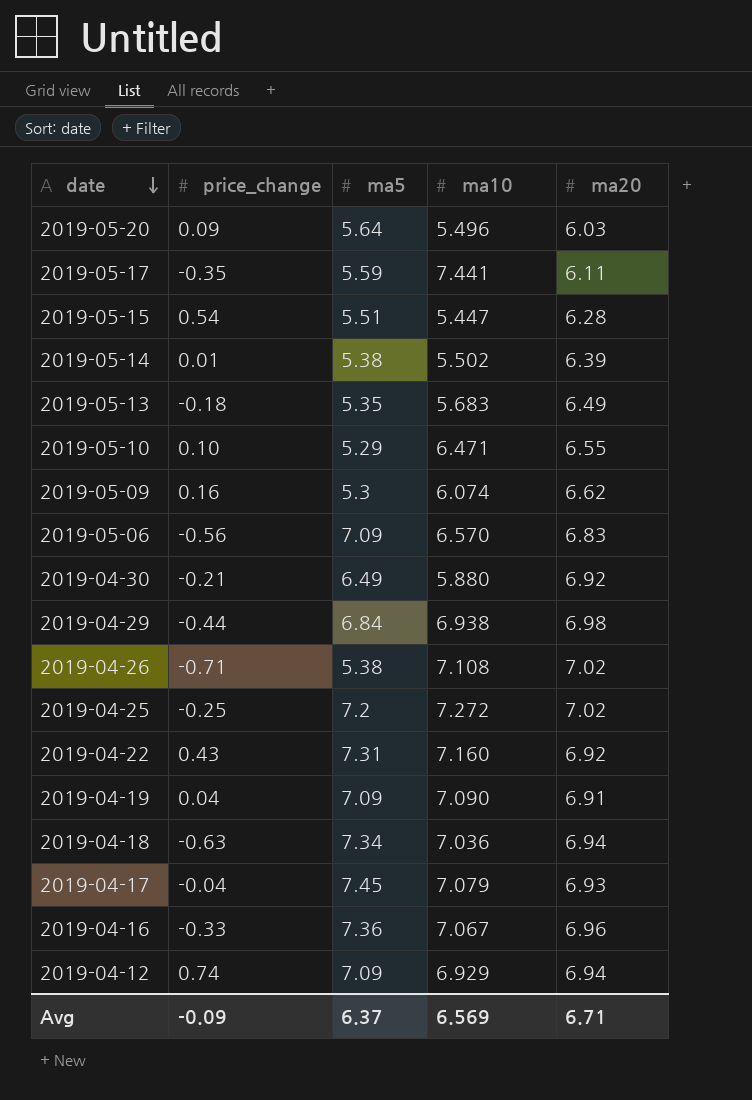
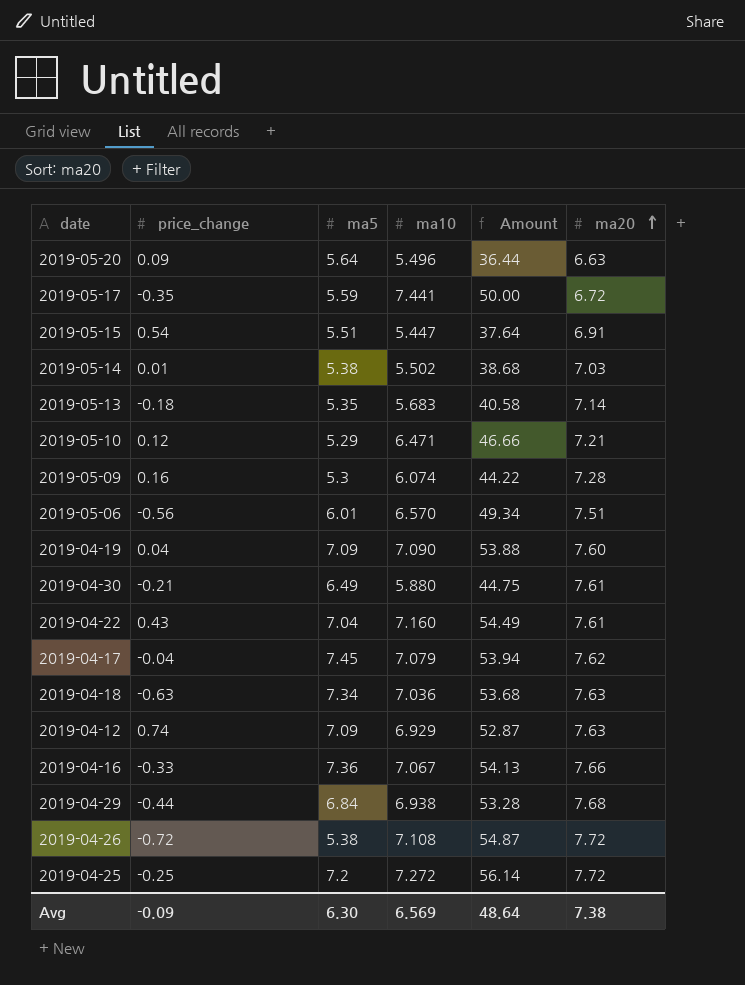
row order: date descending -> ma20 ascending
column Amount | formula: none -> [ma10] * [ma20]
2019-05-20 | ma20: 6.03 -> 6.63
2019-05-17 | ma20: 6.11 -> 6.72
2019-05-15 | ma20: 6.28 -> 6.91
2019-05-14 | ma20: 6.39 -> 7.03
2019-05-13 | ma20: 6.49 -> 7.14
2019-05-10 | price_change: 0.10 -> 0.12
2019-05-10 | ma20: 6.55 -> 7.21
2019-05-09 | ma20: 6.62 -> 7.28
2019-05-06 | ma5: 7.09 -> 6.01
2019-05-06 | ma20: 6.83 -> 7.51
2019-04-19 | ma20: 6.91 -> 7.60
2019-04-30 | ma20: 6.92 -> 7.61
2019-04-22 | ma5: 7.31 -> 7.04
2019-04-22 | ma20: 6.92 -> 7.61
2019-04-17 | ma20: 6.93 -> 7.62
2019-04-18 | ma20: 6.94 -> 7.63
2019-04-12 | ma20: 6.94 -> 7.63
2019-04-16 | ma20: 6.96 -> 7.66
2019-04-29 | ma20: 6.98 -> 7.68
2019-04-26 | price_change: -0.71 -> -0.72
2019-04-26 | ma20: 7.02 -> 7.72
2019-04-25 | ma20: 7.02 -> 7.72
Avg | ma5: 6.37 -> 6.30
Avg | ma20: 6.71 -> 7.38

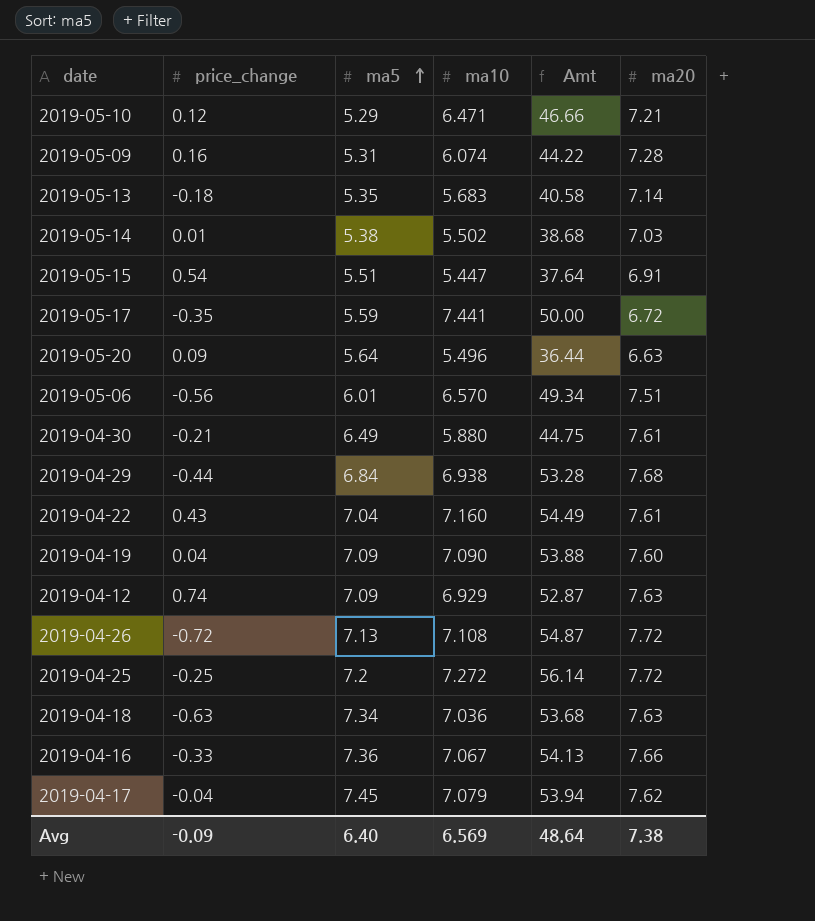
row order: ma20 ascending -> ma5 ascending
column name: Amount -> Amt
2019-05-09 | ma5: 5.3 -> 5.31
2019-04-26 | ma5: 5.38 -> 7.13
Avg | ma5: 6.30 -> 6.40

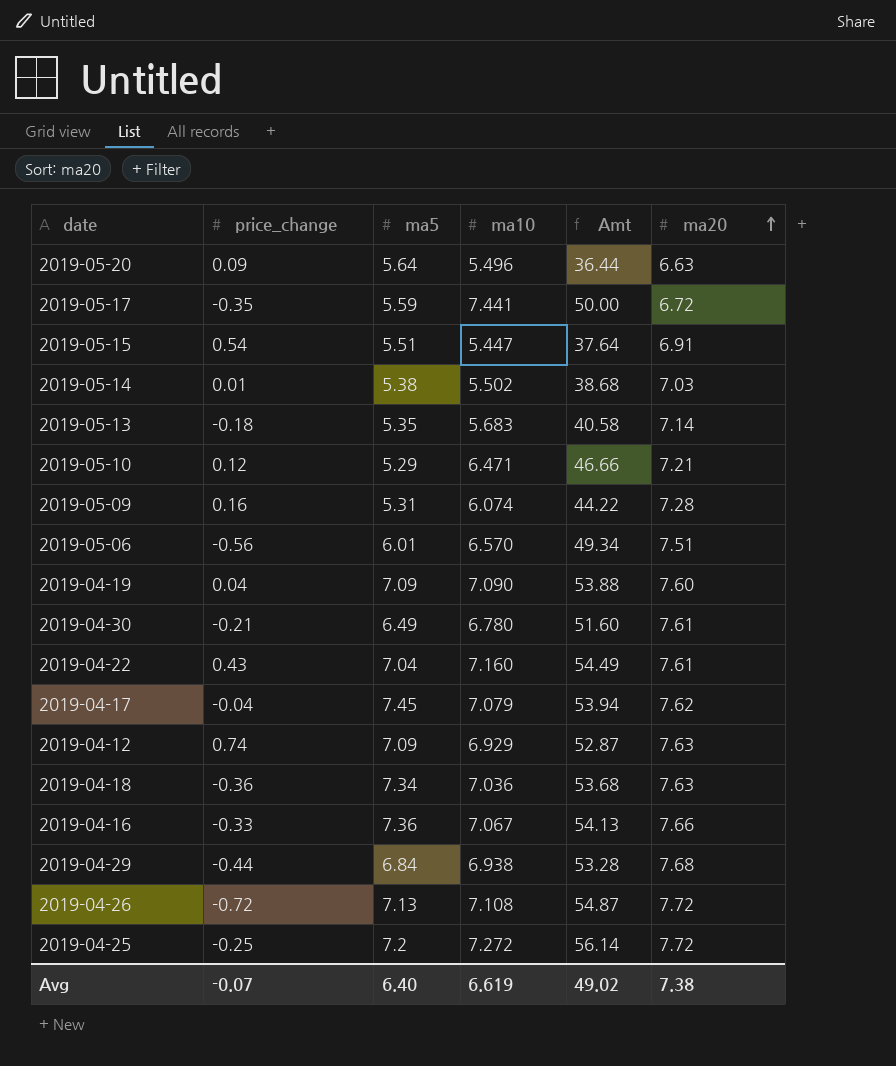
row order: ma5 ascending -> ma20 ascending
2019-04-30 | ma10: 5.880 -> 6.780
2019-04-30 | Amt: 44.75 -> 51.60
2019-04-18 | price_change: -0.63 -> -0.36
Avg | price_change: -0.09 -> -0.07
Avg | ma10: 6.569 -> 6.619
Avg | Amt: 48.64 -> 49.02

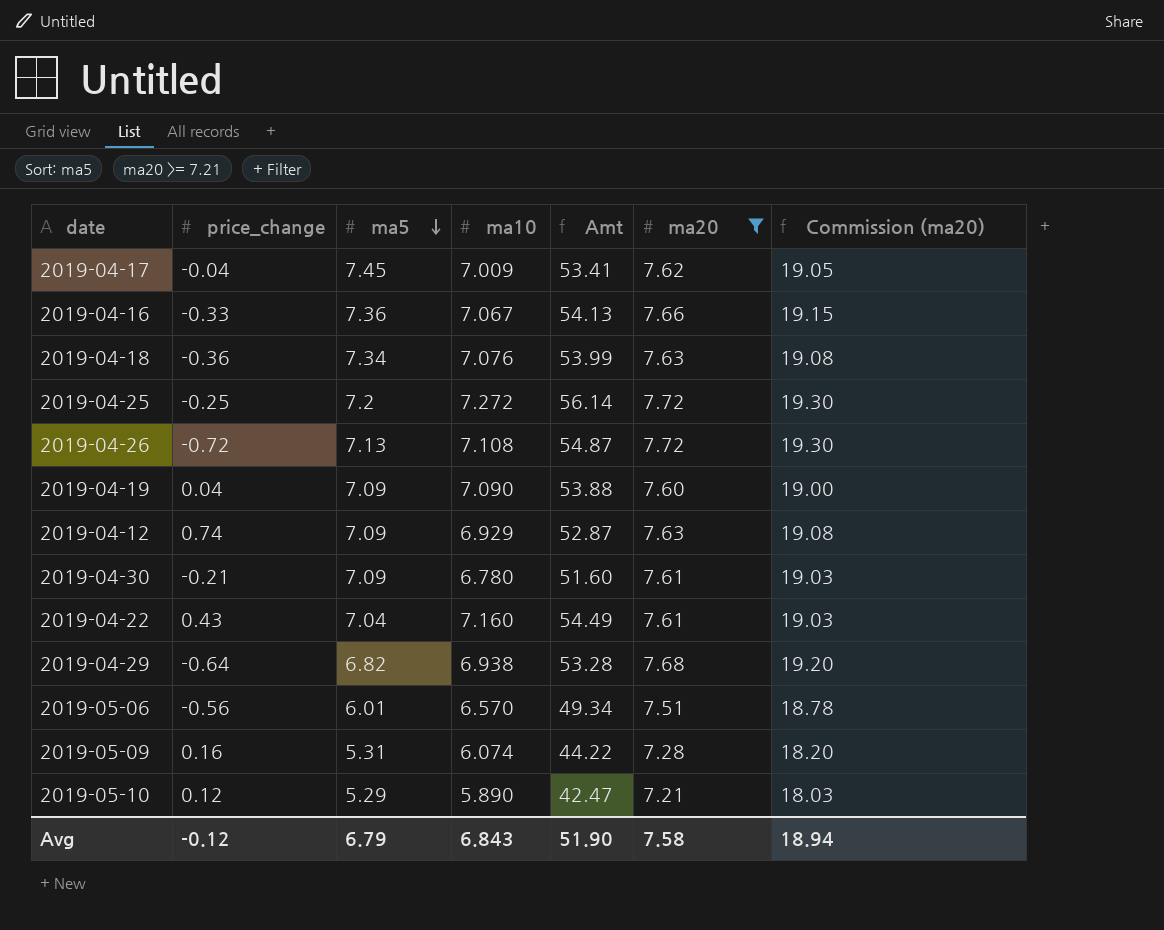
filter: none -> ma20 >= 7.21
row order: ma20 ascending -> ma5 descending
column Commission (ma20) | formula: none -> [ma20] * 2.5
2019-04-17 | ma10: 7.079 -> 7.009
2019-04-17 | Amt: 53.94 -> 53.41
2019-04-18 | ma10: 7.036 -> 7.076
2019-04-18 | Amt: 53.68 -> 53.99
2019-04-30 | ma5: 6.49 -> 7.09
2019-04-29 | price_change: -0.44 -> -0.64
2019-04-29 | ma5: 6.84 -> 6.82
2019-05-10 | ma10: 6.471 -> 5.890
2019-05-10 | Amt: 46.66 -> 42.47
Avg | price_change: -0.07 -> -0.12
Avg | ma5: 6.40 -> 6.79
Avg | ma10: 6.619 -> 6.843
Avg | Amt: 49.02 -> 51.90
Avg | ma20: 7.38 -> 7.58

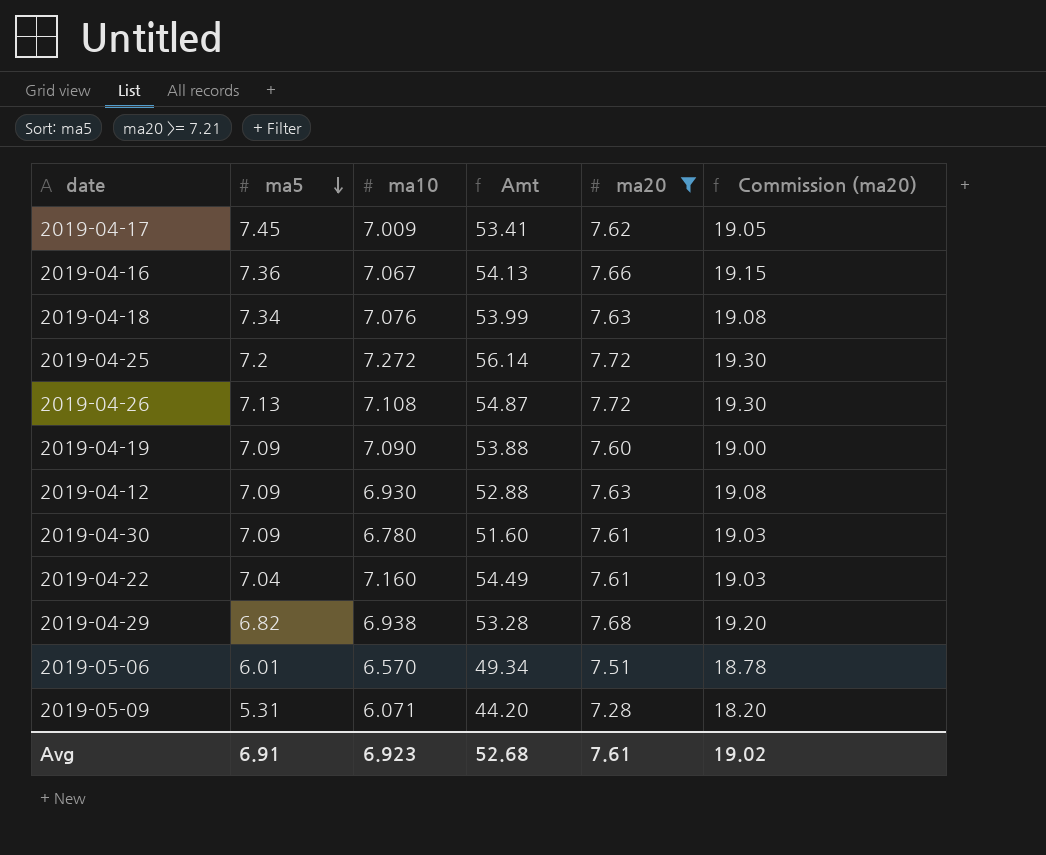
column price_change | position: 2 -> none
row 2019-05-10: 0.12 | 5.29 | 5.890 | 42.47 | 7.21 | 18.03 -> none
2019-04-12 | ma10: 6.929 -> 6.930
2019-04-12 | Amt: 52.87 -> 52.88
2019-05-09 | ma10: 6.074 -> 6.071
2019-05-09 | Amt: 44.22 -> 44.20
Avg | ma5: 6.79 -> 6.91
Avg | ma10: 6.843 -> 6.923
Avg | Amt: 51.90 -> 52.68
Avg | ma20: 7.58 -> 7.61
Avg | Commission (ma20): 18.94 -> 19.02

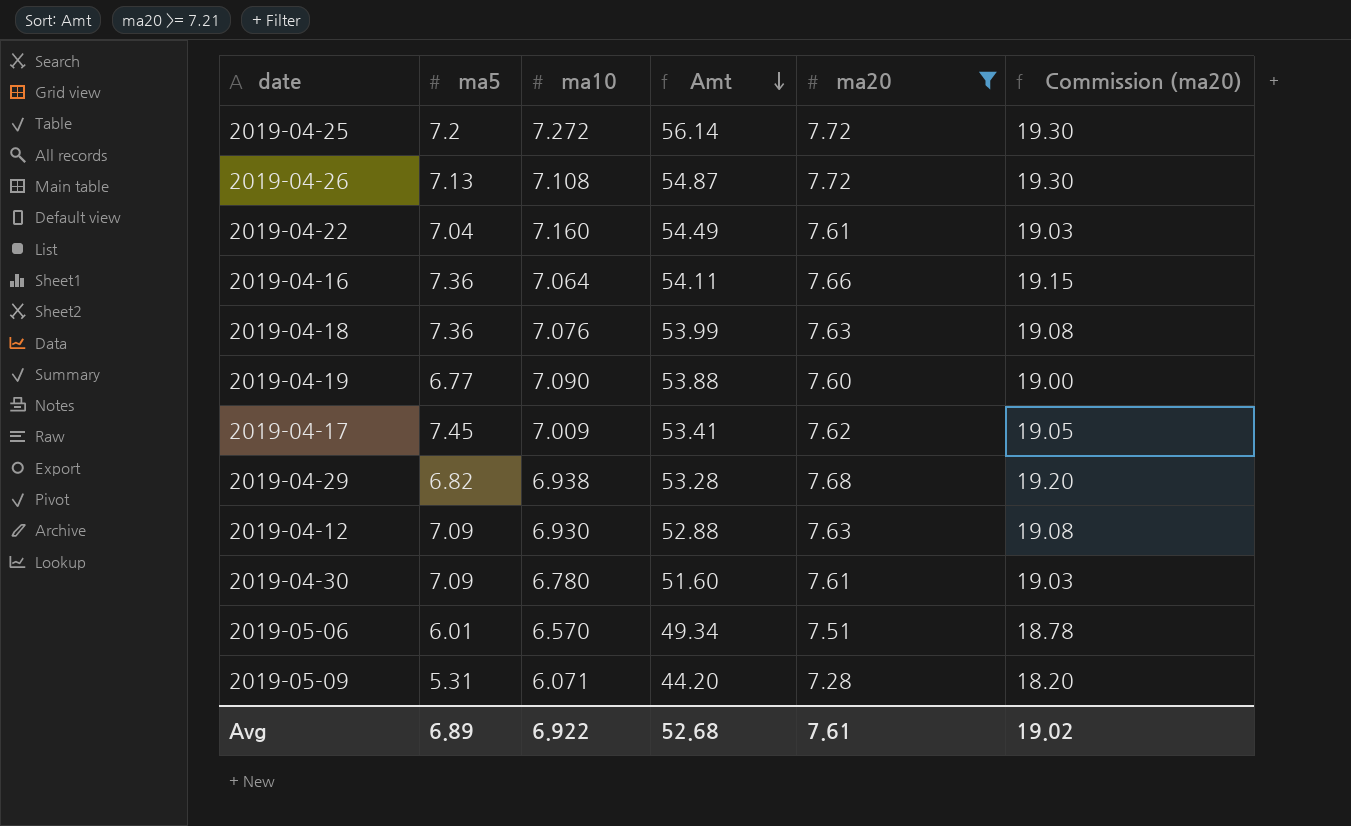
row order: ma5 descending -> Amt descending
2019-04-16 | ma10: 7.067 -> 7.064
2019-04-16 | Amt: 54.13 -> 54.11
2019-04-18 | ma5: 7.34 -> 7.36
2019-04-19 | ma5: 7.09 -> 6.77
Avg | ma5: 6.91 -> 6.89
Avg | ma10: 6.923 -> 6.922

